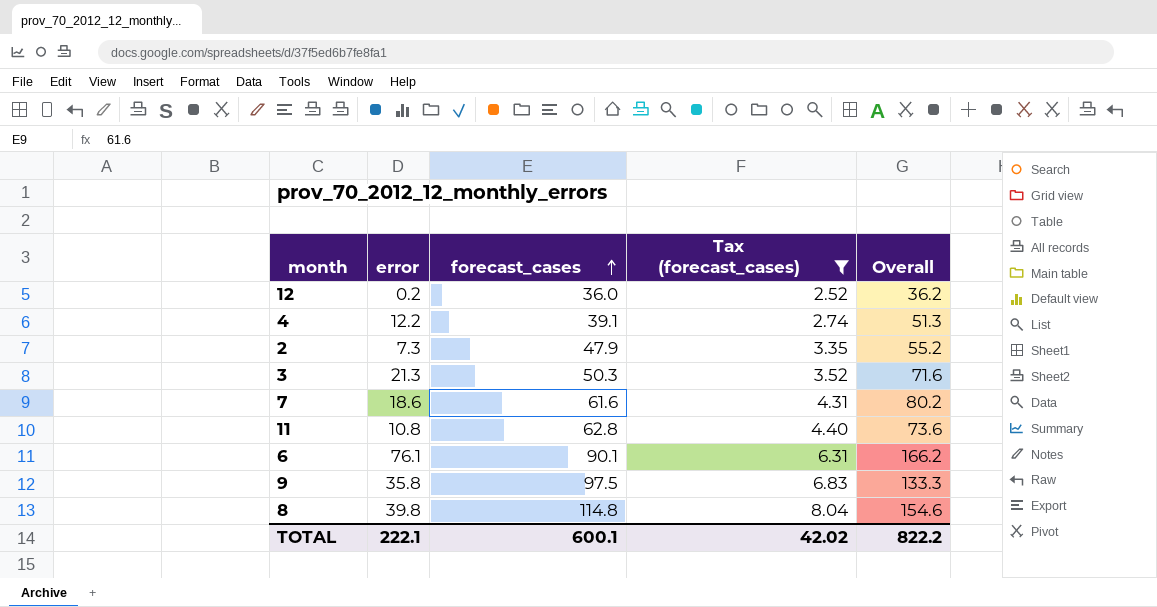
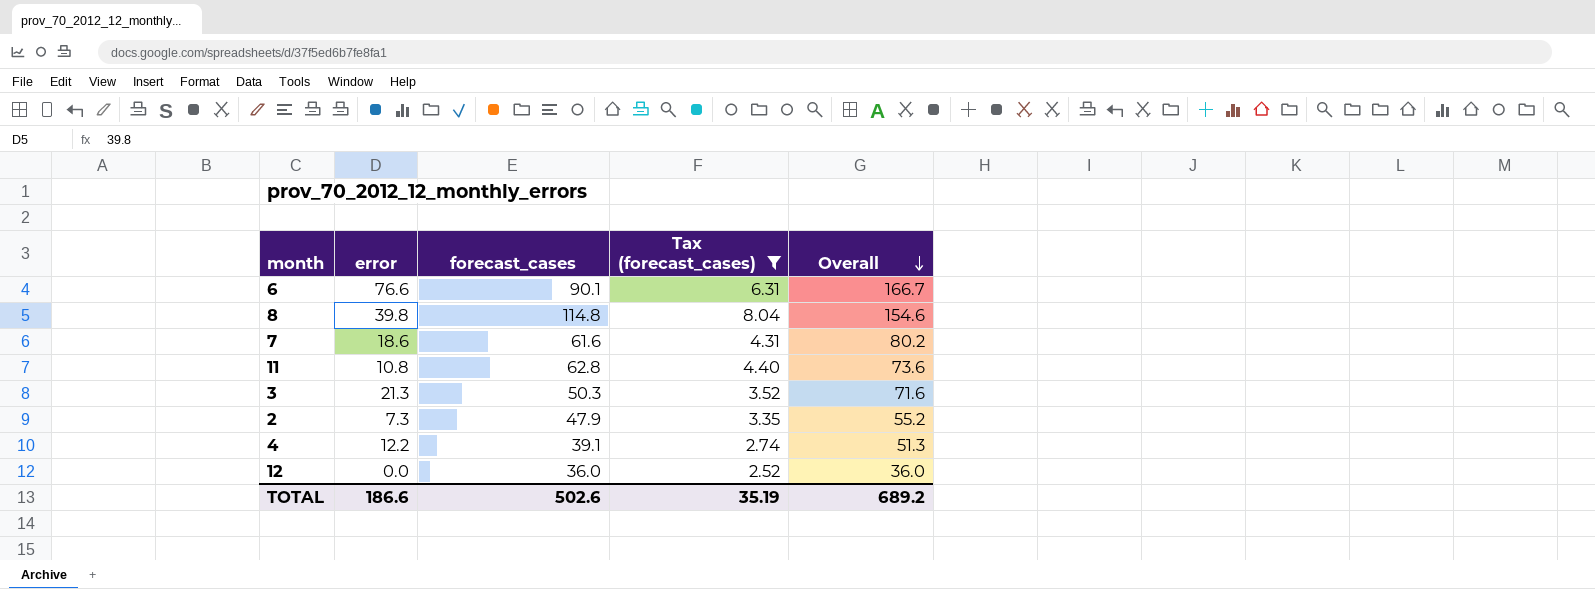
row order: forecast_cases ascending -> Overall descending
row 9: 35.8 | 97.5 | 6.83 | 133.3 -> none
6 | error: 76.1 -> 76.6
6 | Overall: 166.2 -> 166.7
12 | error: 0.2 -> 0.0
12 | Overall: 36.2 -> 36.0
TOTAL | error: 222.1 -> 186.6
TOTAL | forecast_cases: 600.1 -> 502.6
TOTAL | Tax (forecast_cases): 42.02 -> 35.19
TOTAL | Overall: 822.2 -> 689.2

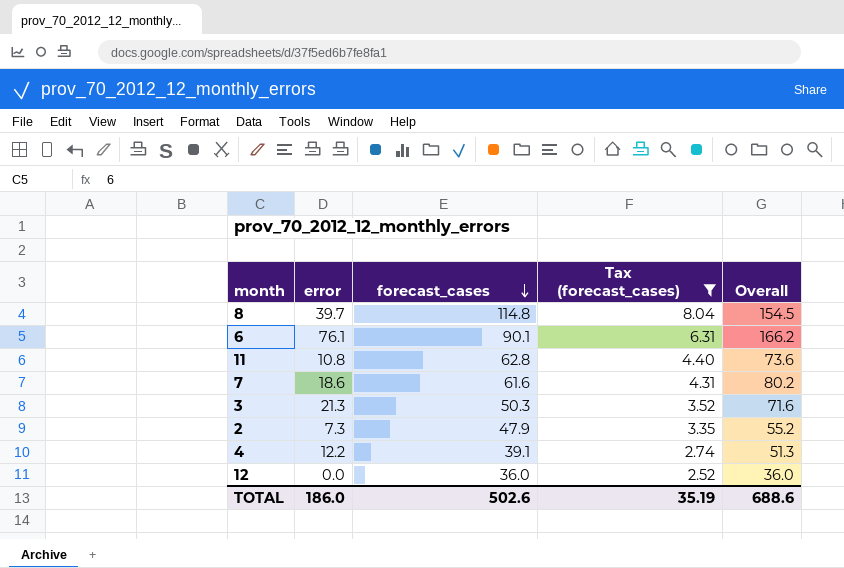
row order: Overall descending -> forecast_cases descending
8 | error: 39.8 -> 39.7
8 | Overall: 154.6 -> 154.5
6 | error: 76.6 -> 76.1
6 | Overall: 166.7 -> 166.2
TOTAL | error: 186.6 -> 186.0
TOTAL | Overall: 689.2 -> 688.6

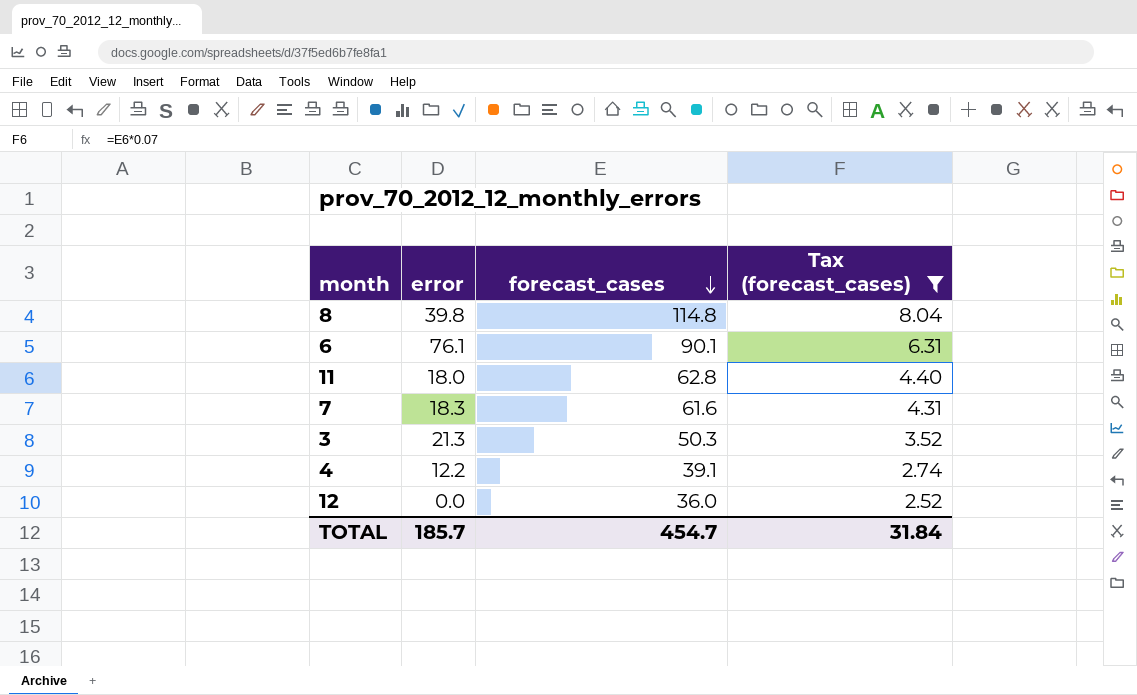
column Overall | formula: [error] + [forecast_cases] -> none
row 2: 7.3 | 47.9 | 3.35 | 55.2 -> none
8 | error: 39.7 -> 39.8
11 | error: 10.8 -> 18.0
7 | error: 18.6 -> 18.3
TOTAL | error: 186.0 -> 185.7
TOTAL | forecast_cases: 502.6 -> 454.7
TOTAL | Tax (forecast_cases): 35.19 -> 31.84

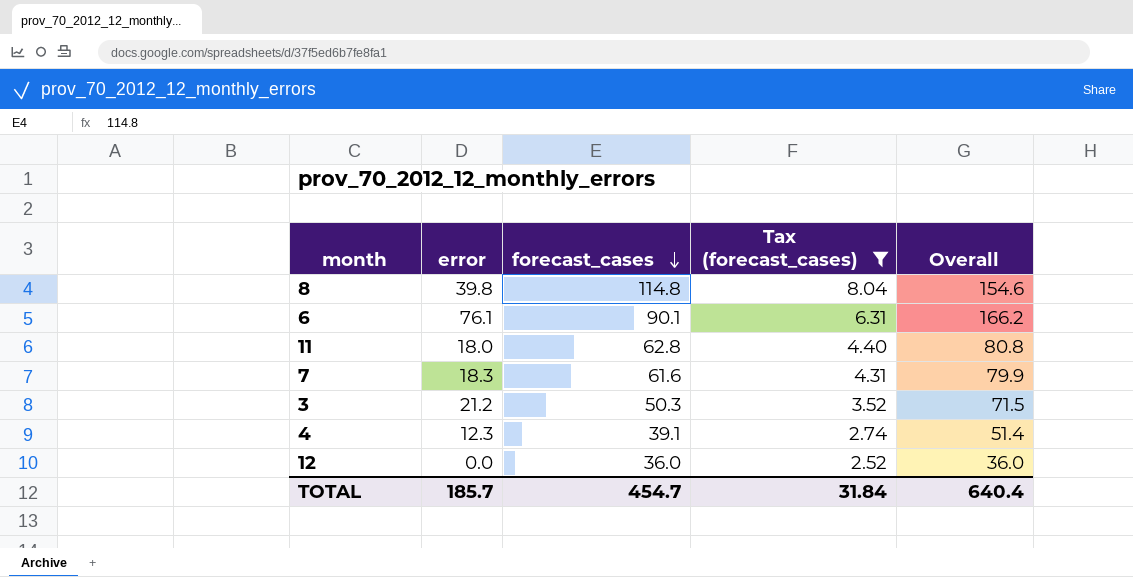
column Overall | formula: none -> [error] + [forecast_cases]
3 | error: 21.3 -> 21.2
4 | error: 12.2 -> 12.3

